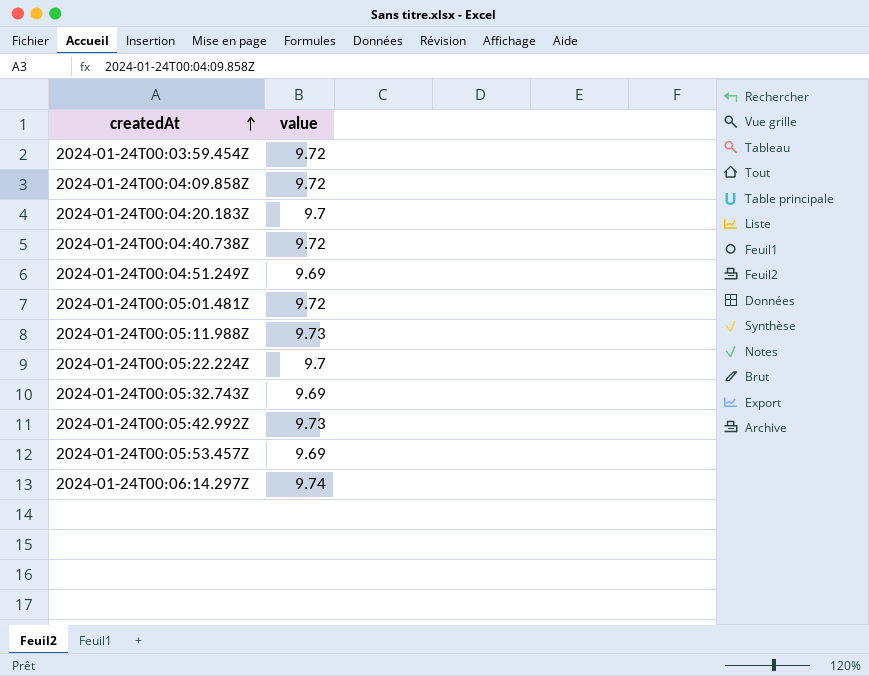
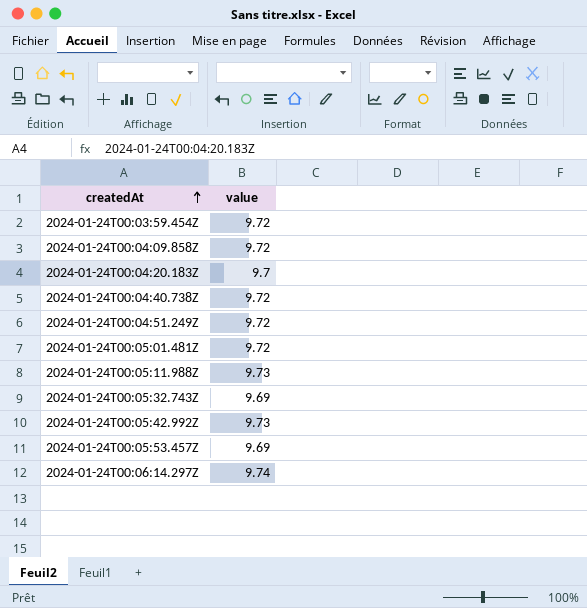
row 2024-01-24T00:05:22.224Z: 9.7 -> none
2024-01-24T00:04:51.249Z | value: 9.69 -> 9.72

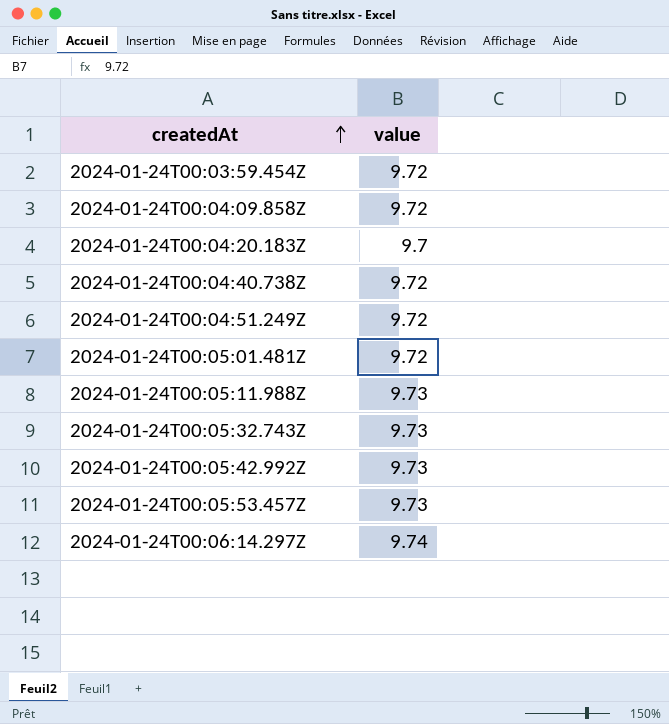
2024-01-24T00:05:32.743Z | value: 9.69 -> 9.73
2024-01-24T00:05:53.457Z | value: 9.69 -> 9.73

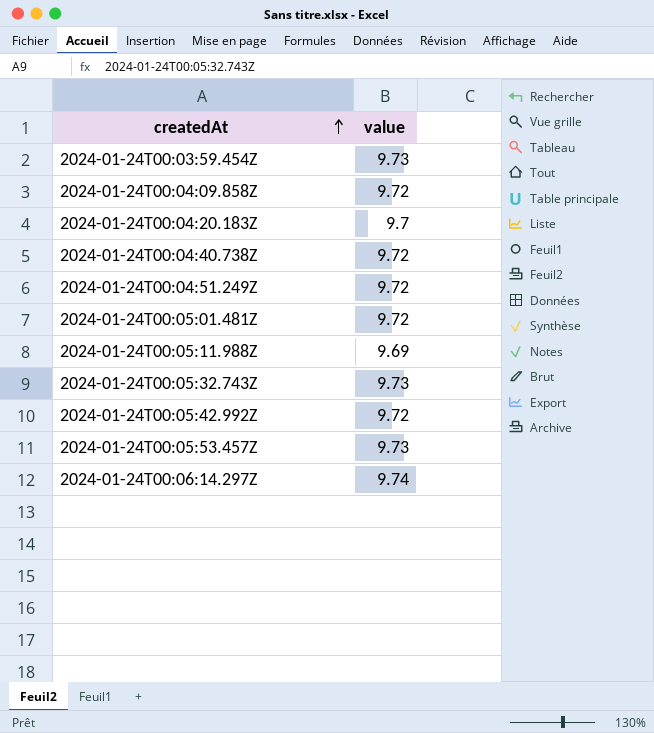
2024-01-24T00:03:59.454Z | value: 9.72 -> 9.73
2024-01-24T00:05:11.988Z | value: 9.73 -> 9.69
2024-01-24T00:05:42.992Z | value: 9.73 -> 9.72

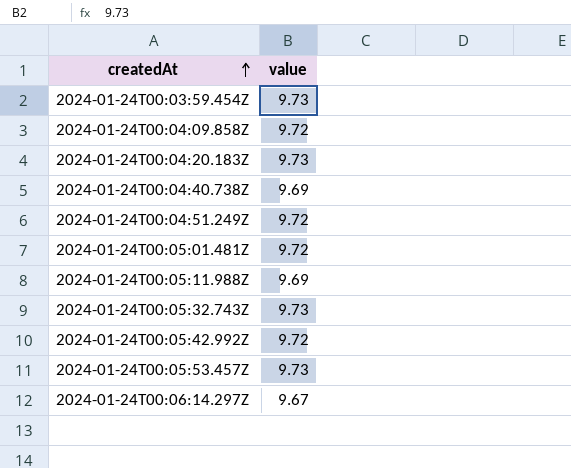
2024-01-24T00:04:20.183Z | value: 9.7 -> 9.73
2024-01-24T00:04:40.738Z | value: 9.72 -> 9.69
2024-01-24T00:06:14.297Z | value: 9.74 -> 9.67

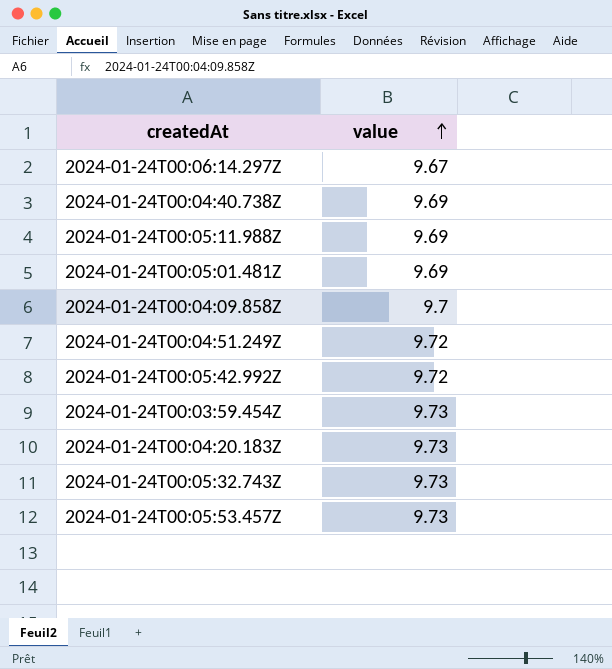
row order: createdAt ascending -> value ascending
2024-01-24T00:05:01.481Z | value: 9.72 -> 9.69
2024-01-24T00:04:09.858Z | value: 9.72 -> 9.7

